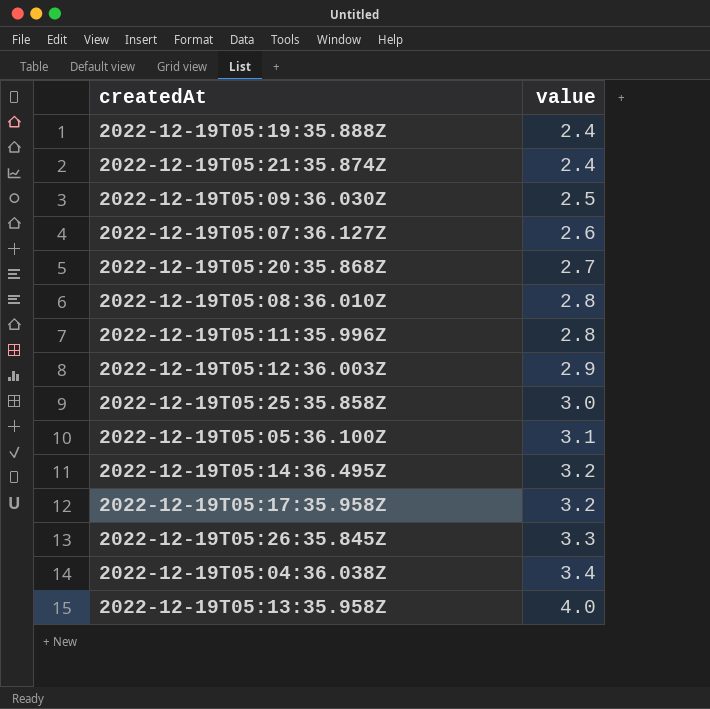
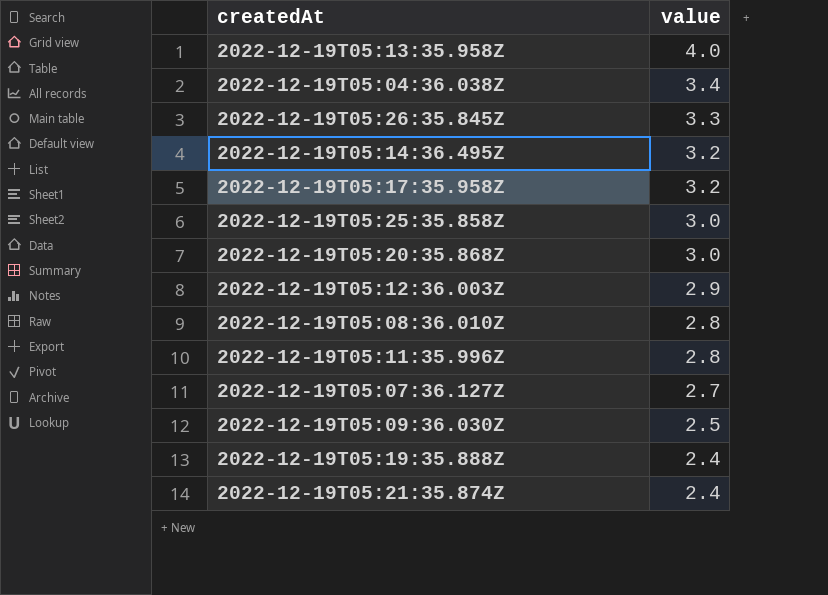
row order: value ascending -> value descending
row 2022-12-19T05:05:36.100Z: 3.1 -> none
2022-12-19T05:20:35.868Z | value: 2.7 -> 3.0
2022-12-19T05:07:36.127Z | value: 2.6 -> 2.7

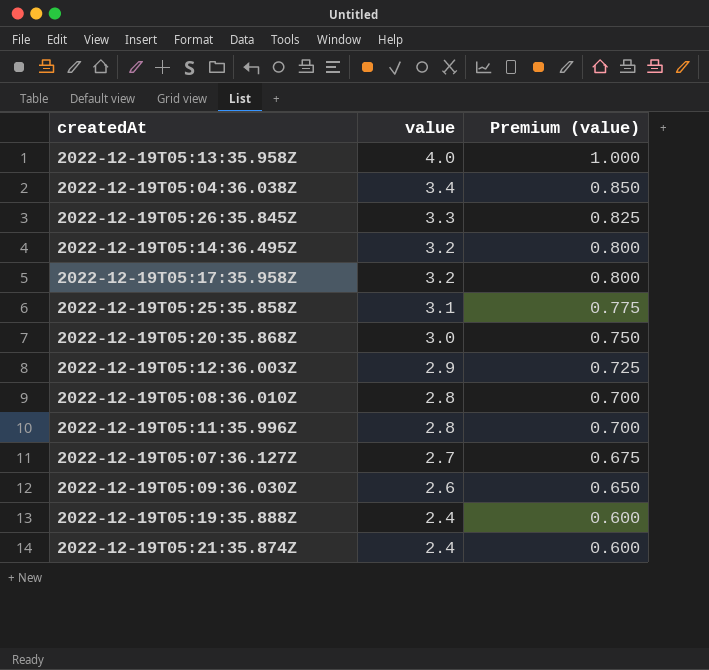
column Premium (value) | formula: none -> [value] * 0.25
2022-12-19T05:25:35.858Z | value: 3.0 -> 3.1
2022-12-19T05:09:36.030Z | value: 2.5 -> 2.6

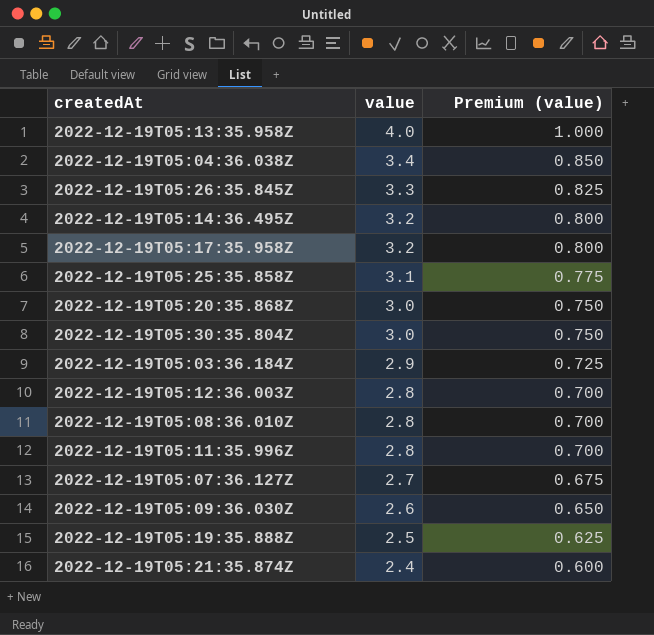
row 2022-12-19T05:30:35.804Z: none -> 3.0 | 0.750
row 2022-12-19T05:03:36.184Z: none -> 2.9 | 0.725
2022-12-19T05:12:36.003Z | value: 2.9 -> 2.8
2022-12-19T05:12:36.003Z | Premium (value): 0.725 -> 0.700
2022-12-19T05:19:35.888Z | value: 2.4 -> 2.5
2022-12-19T05:19:35.888Z | Premium (value): 0.600 -> 0.625

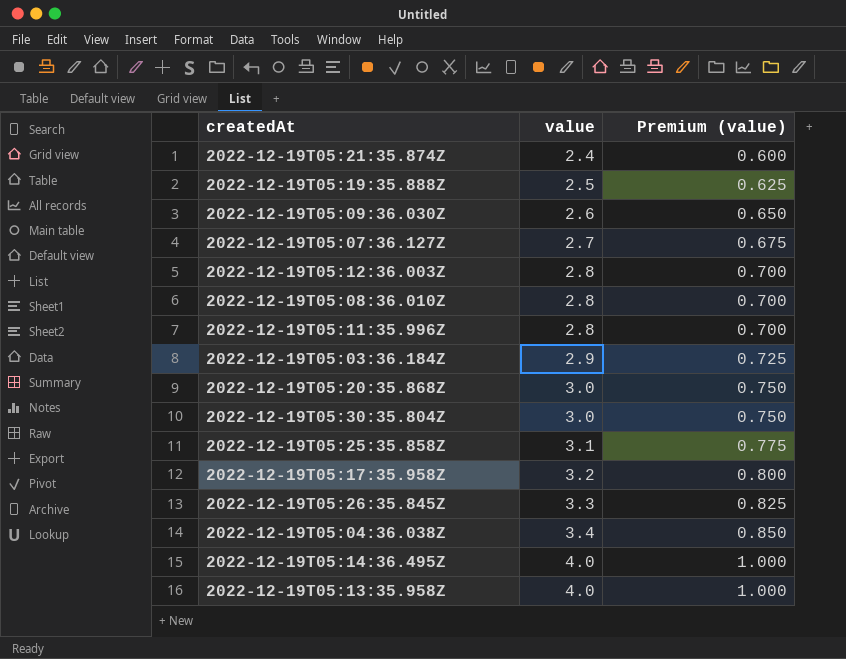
row order: value descending -> value ascending
2022-12-19T05:14:36.495Z | value: 3.2 -> 4.0
2022-12-19T05:14:36.495Z | Premium (value): 0.800 -> 1.000

